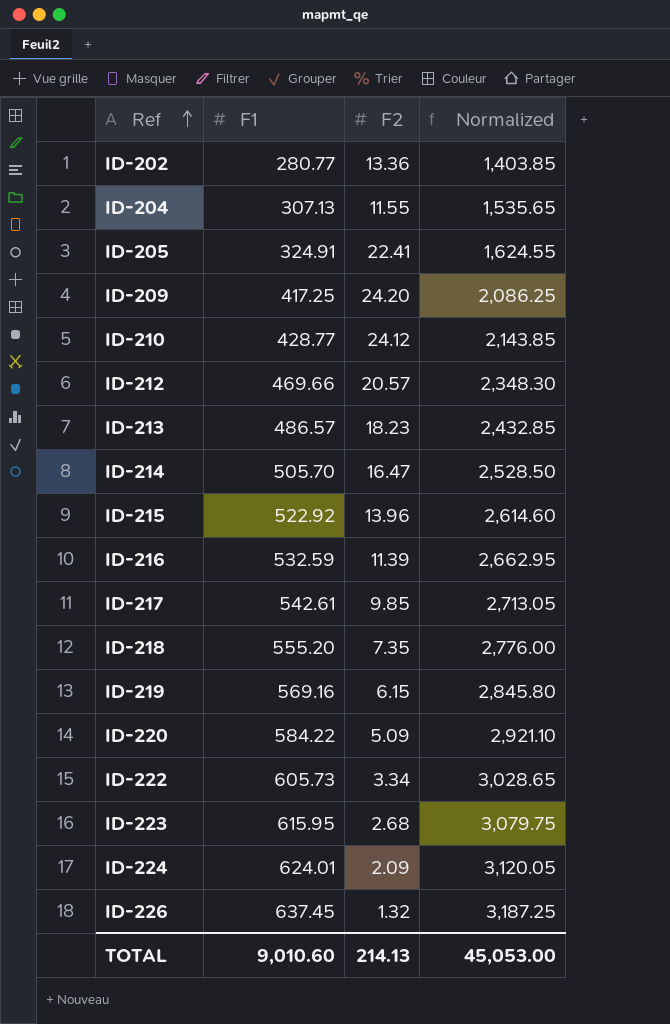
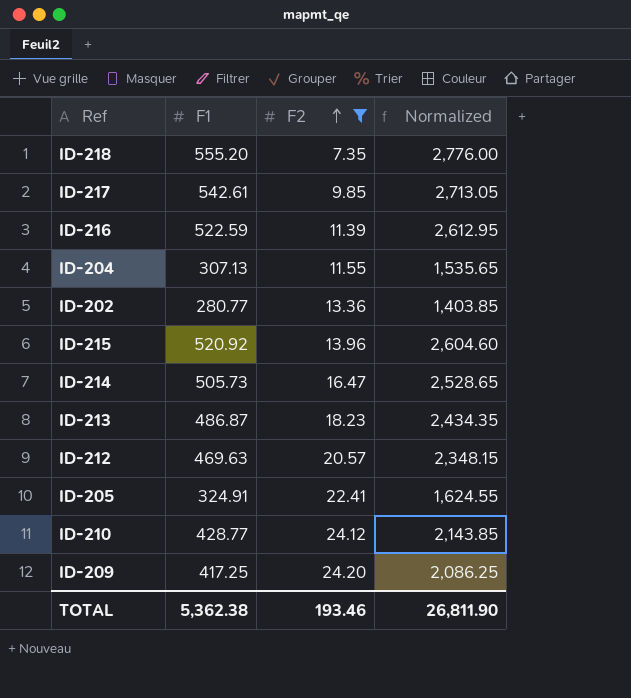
filter: none -> F2 >= 7.35
row order: Ref ascending -> F2 ascending
ID-216 | F1: 532.59 -> 522.59
ID-216 | Normalized: 2,662.95 -> 2,612.95
ID-215 | F1: 522.92 -> 520.92
ID-215 | Normalized: 2,614.60 -> 2,604.60
ID-214 | F1: 505.70 -> 505.73
ID-214 | Normalized: 2,528.50 -> 2,528.65
ID-213 | F1: 486.57 -> 486.87
ID-213 | Normalized: 2,432.85 -> 2,434.35
ID-212 | F1: 469.66 -> 469.63
ID-212 | Normalized: 2,348.30 -> 2,348.15
TOTAL | F1: 9,010.60 -> 5,362.38
TOTAL | F2: 214.13 -> 193.46
TOTAL | Normalized: 45,053.00 -> 26,811.90

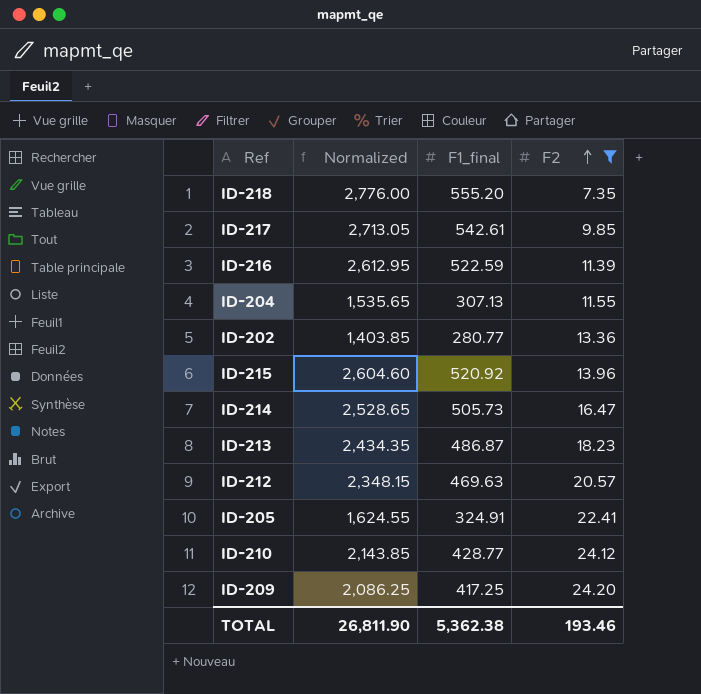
column Normalized | position: 4 -> 2
column name: F1 -> F1_final

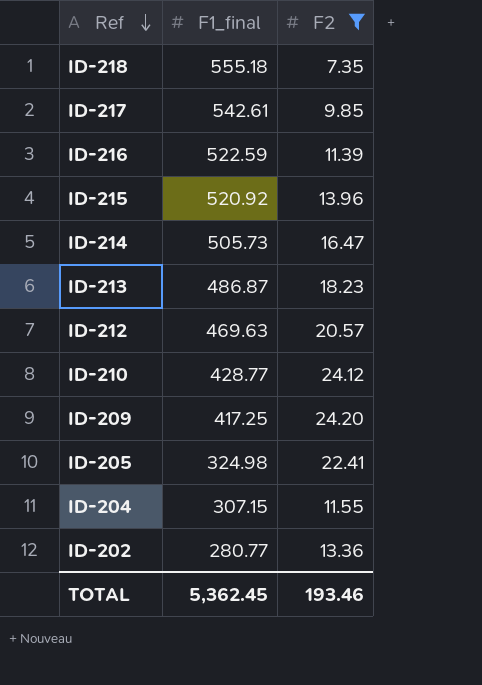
row order: F2 ascending -> Ref descending
column Normalized | formula: [F1_final] * 5 -> none
ID-218 | F1_final: 555.20 -> 555.18
ID-205 | F1_final: 324.91 -> 324.98
ID-204 | F1_final: 307.13 -> 307.15
TOTAL | F1_final: 5,362.38 -> 5,362.45

